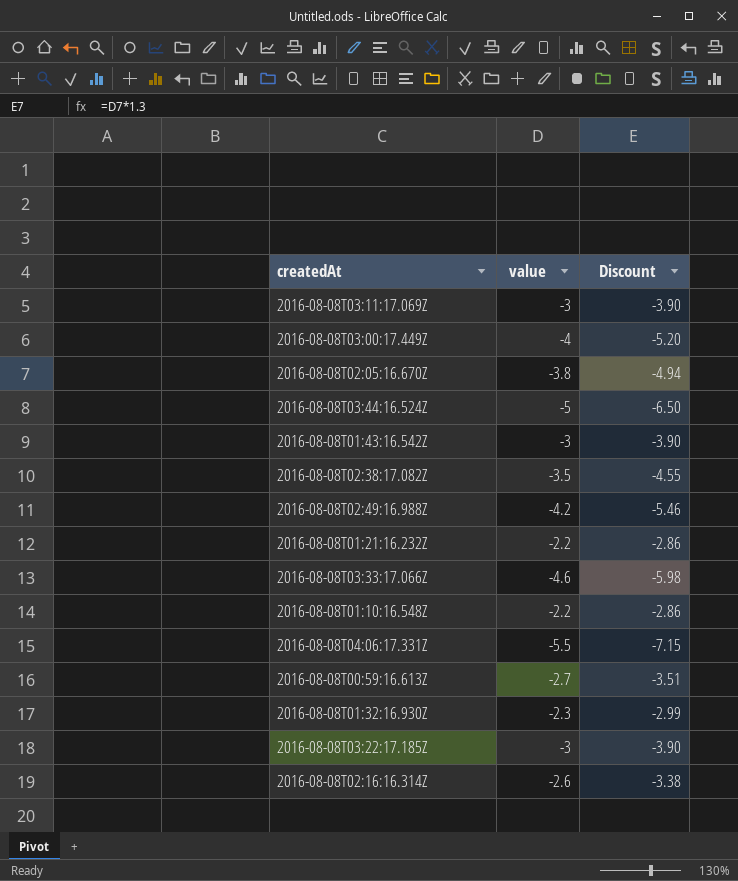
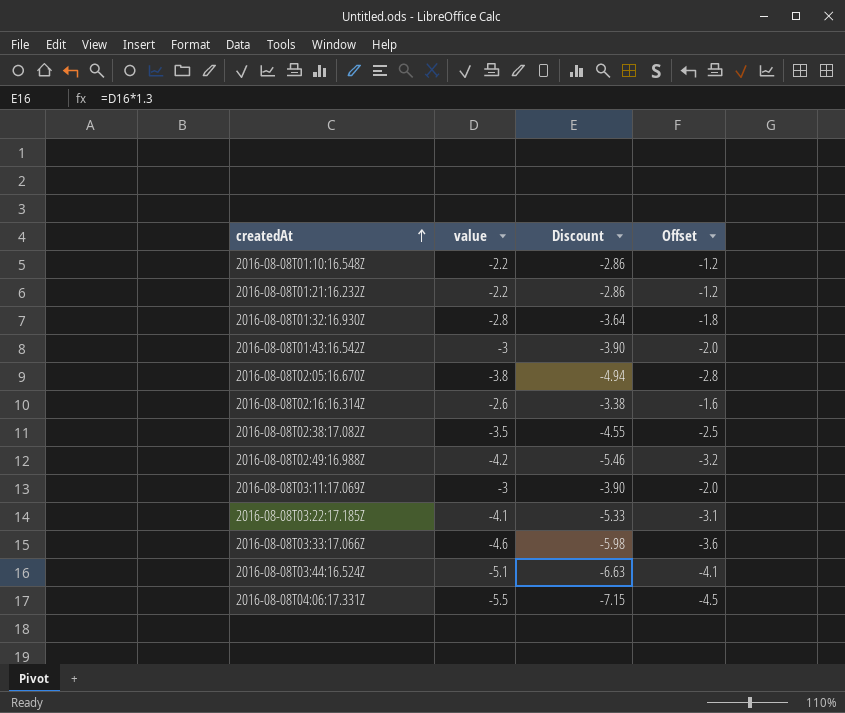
row order: none -> createdAt ascending
column Offset | formula: none -> [value] + 1
row 2016-08-08T03:00:17.449Z: -4 | -5.20 -> none
row 2016-08-08T00:59:16.613Z: -2.7 | -3.51 -> none
2016-08-08T01:32:16.930Z | value: -2.3 -> -2.8
2016-08-08T01:32:16.930Z | Discount: -2.99 -> -3.64
2016-08-08T03:22:17.185Z | value: -3 -> -4.1
2016-08-08T03:22:17.185Z | Discount: -3.90 -> -5.33
2016-08-08T03:44:16.524Z | value: -5 -> -5.1
2016-08-08T03:44:16.524Z | Discount: -6.50 -> -6.63

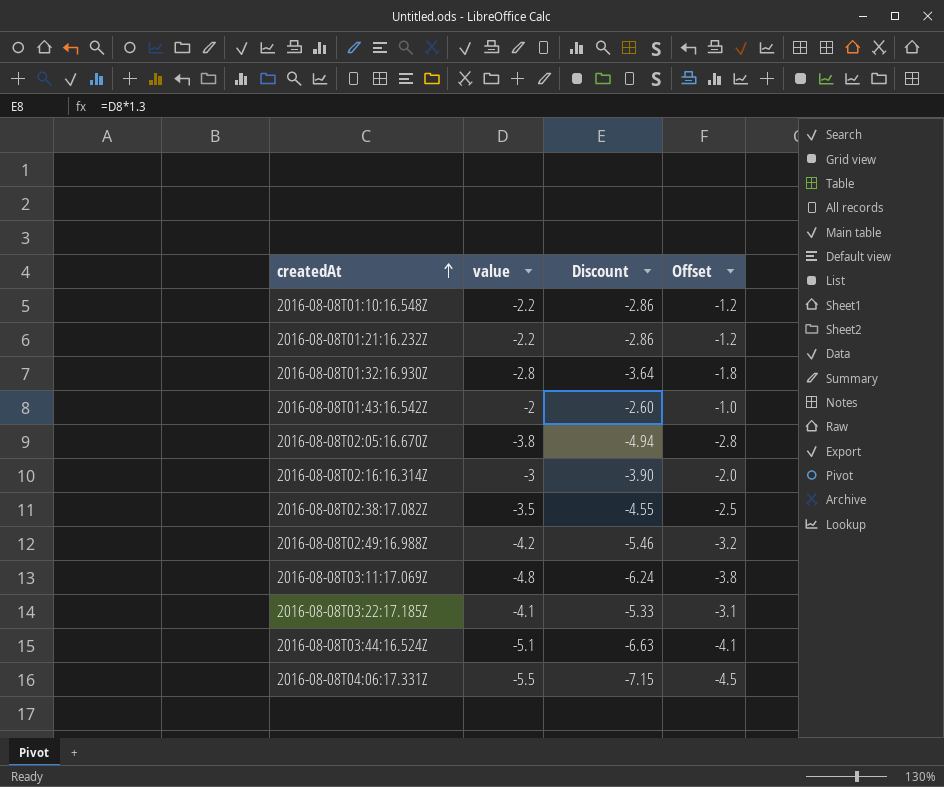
row 2016-08-08T03:33:17.066Z: -4.6 | -5.98 | -3.6 -> none
2016-08-08T01:43:16.542Z | value: -3 -> -2
2016-08-08T01:43:16.542Z | Discount: -3.90 -> -2.60
2016-08-08T01:43:16.542Z | Offset: -2.0 -> -1.0
2016-08-08T02:16:16.314Z | value: -2.6 -> -3
2016-08-08T02:16:16.314Z | Discount: -3.38 -> -3.90
2016-08-08T02:16:16.314Z | Offset: -1.6 -> -2.0
2016-08-08T03:11:17.069Z | value: -3 -> -4.8
2016-08-08T03:11:17.069Z | Discount: -3.90 -> -6.24
2016-08-08T03:11:17.069Z | Offset: -2.0 -> -3.8

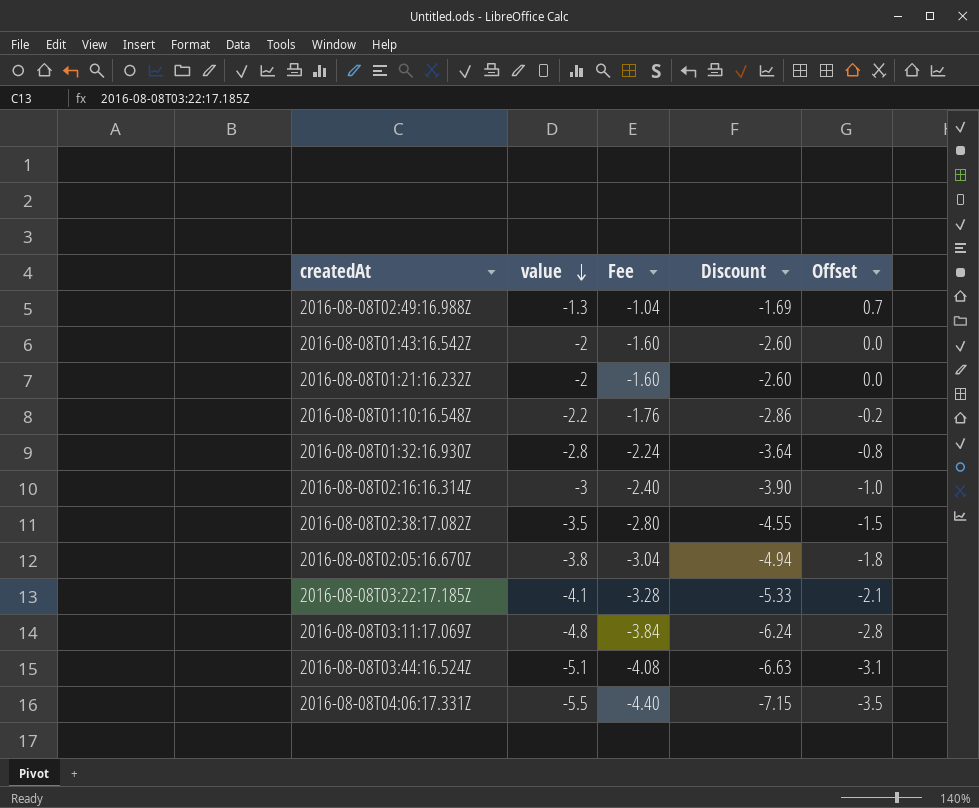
row order: createdAt ascending -> value descending
column Fee | formula: none -> [value] * 0.8
column Offset | formula: [value] + 1 -> [value] + 2
2016-08-08T02:49:16.988Z | value: -4.2 -> -1.3
2016-08-08T02:49:16.988Z | Discount: -5.46 -> -1.69
2016-08-08T01:21:16.232Z | value: -2.2 -> -2
2016-08-08T01:21:16.232Z | Discount: -2.86 -> -2.60

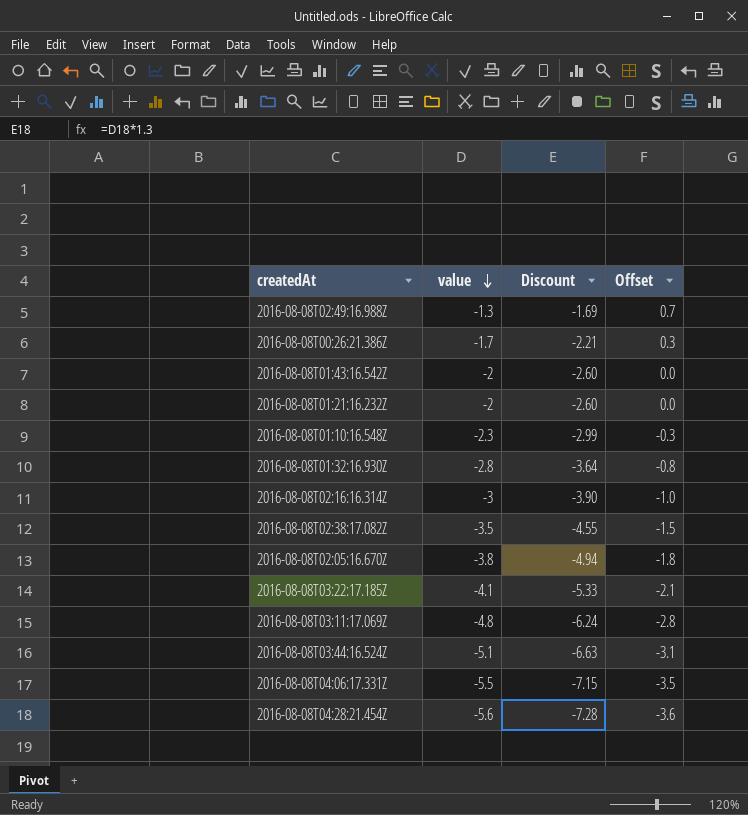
column Fee | formula: [value] * 0.8 -> none
row 2016-08-08T00:26:21.386Z: none -> -1.7 | -2.21 | 0.3
2016-08-08T01:10:16.548Z | value: -2.2 -> -2.3
2016-08-08T01:10:16.548Z | Discount: -2.86 -> -2.99
2016-08-08T01:10:16.548Z | Offset: -0.2 -> -0.3
row 2016-08-08T04:28:21.454Z: none -> -5.6 | -7.28 | -3.6

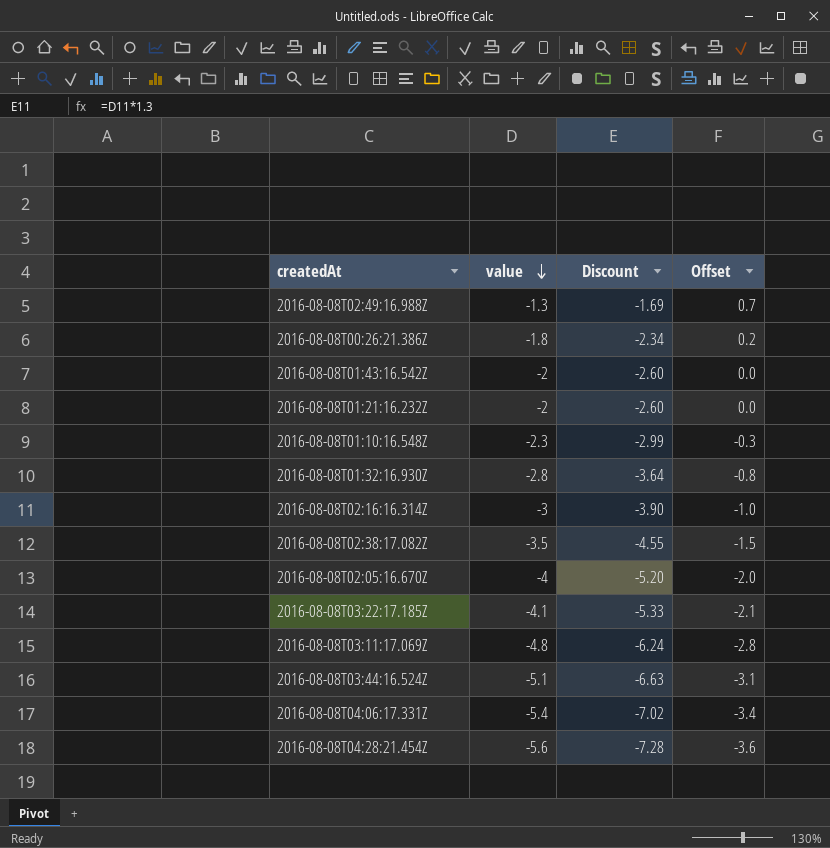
2016-08-08T00:26:21.386Z | value: -1.7 -> -1.8
2016-08-08T00:26:21.386Z | Discount: -2.21 -> -2.34
2016-08-08T00:26:21.386Z | Offset: 0.3 -> 0.2
2016-08-08T02:05:16.670Z | value: -3.8 -> -4
2016-08-08T02:05:16.670Z | Discount: -4.94 -> -5.20
2016-08-08T02:05:16.670Z | Offset: -1.8 -> -2.0
2016-08-08T04:06:17.331Z | value: -5.5 -> -5.4
2016-08-08T04:06:17.331Z | Discount: -7.15 -> -7.02
2016-08-08T04:06:17.331Z | Offset: -3.5 -> -3.4

